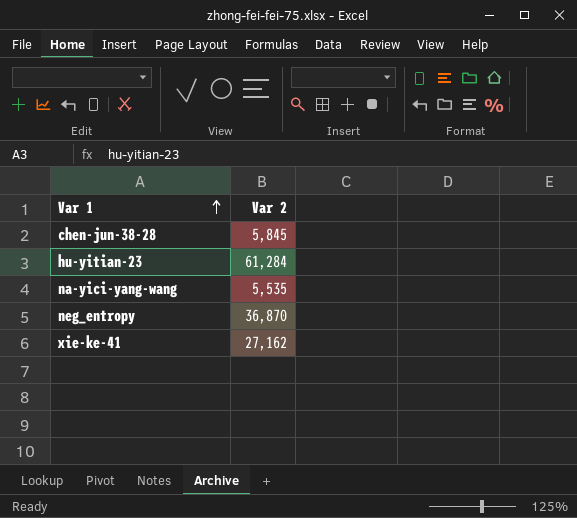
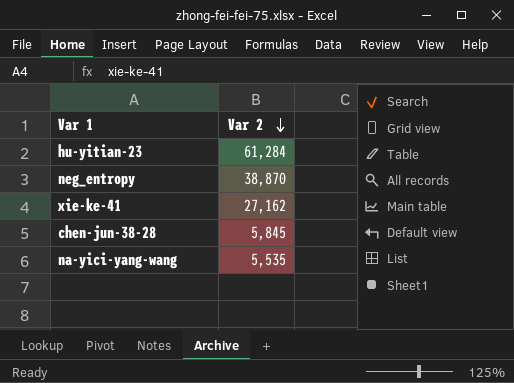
row order: Var 1 ascending -> Var 2 descending
neg_entropy | Var 2: 36,870 -> 38,870

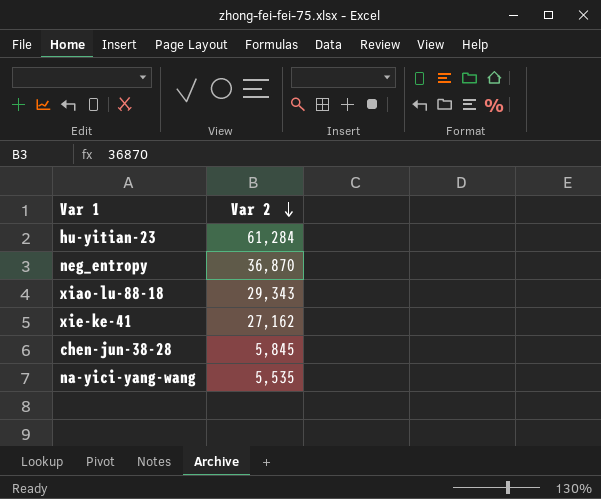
neg_entropy | Var 2: 38,870 -> 36,870
row xiao-lu-88-18: none -> 29,343

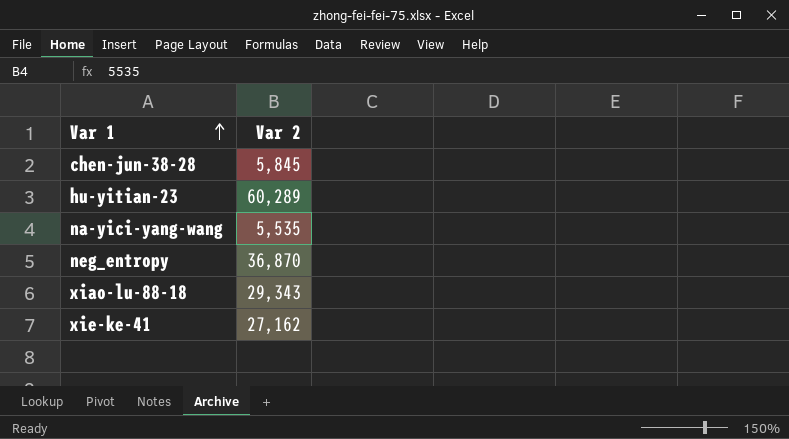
row order: Var 2 descending -> Var 1 ascending
hu-yitian-23 | Var 2: 61,284 -> 60,289

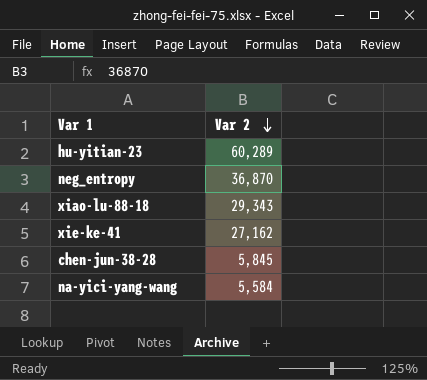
row order: Var 1 ascending -> Var 2 descending
na-yici-yang-wang | Var 2: 5,535 -> 5,584

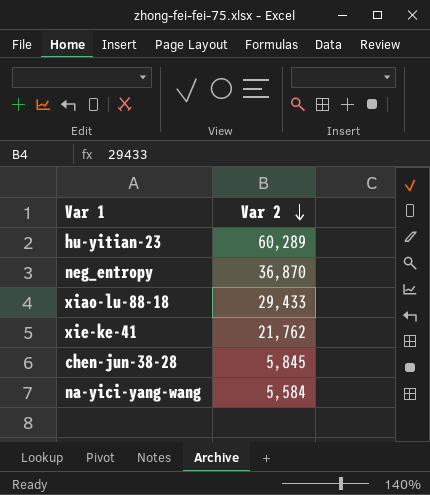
xiao-lu-88-18 | Var 2: 29,343 -> 29,433
xie-ke-41 | Var 2: 27,162 -> 21,762

